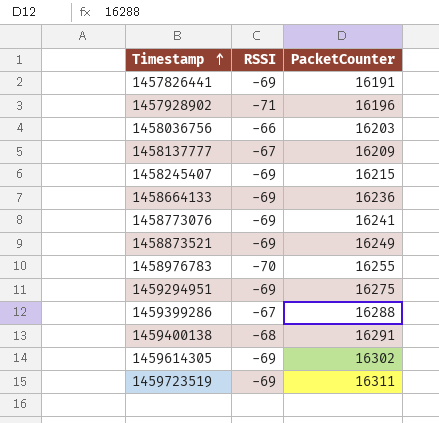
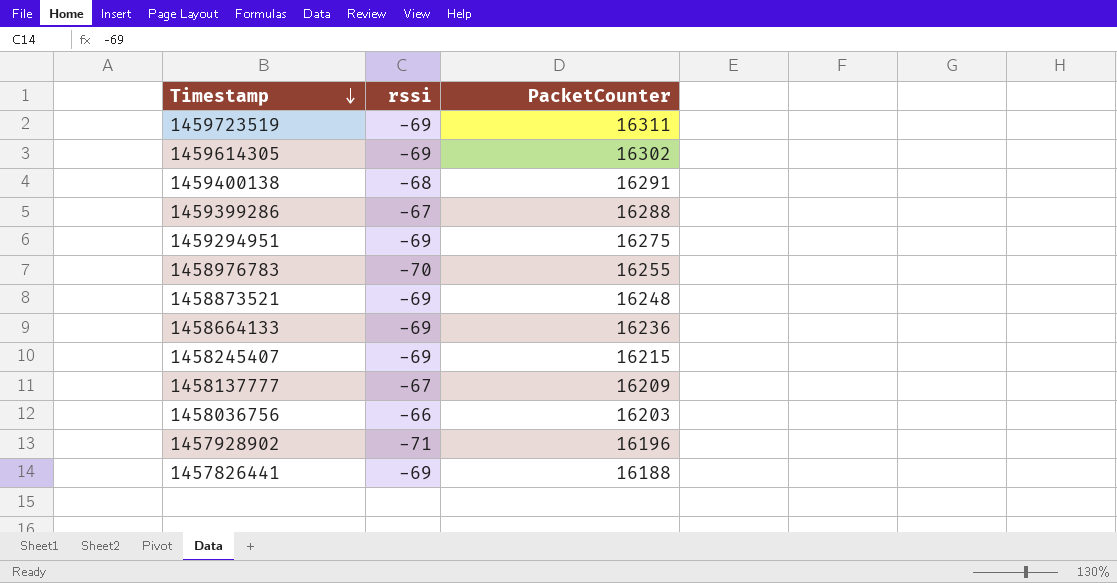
row order: Timestamp ascending -> Timestamp descending
column name: RSSI -> rssi
row 1458773076: -69 | 16241 -> none
1458873521 | PacketCounter: 16249 -> 16248
1457826441 | PacketCounter: 16191 -> 16188

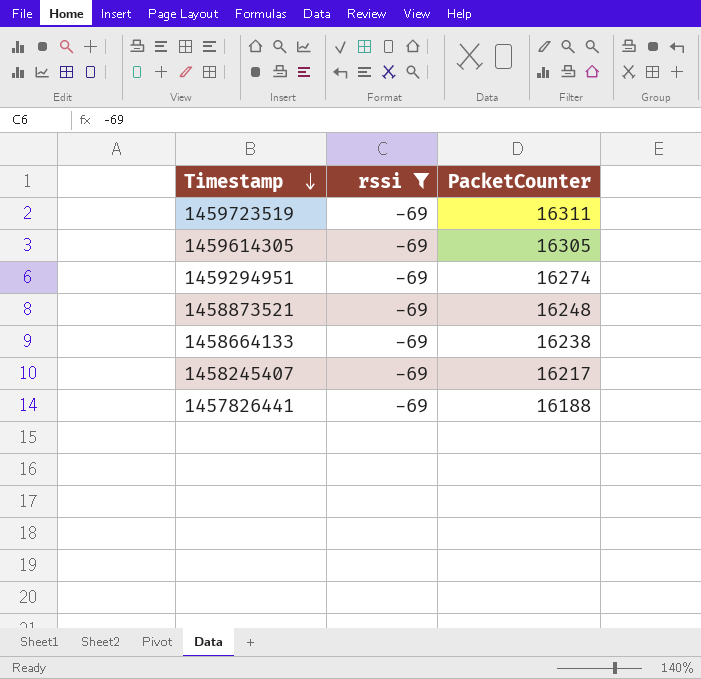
filter: none -> rssi = -69
1459614305 | PacketCounter: 16302 -> 16305
1459294951 | PacketCounter: 16275 -> 16274
1458664133 | PacketCounter: 16236 -> 16238
1458245407 | PacketCounter: 16215 -> 16217

